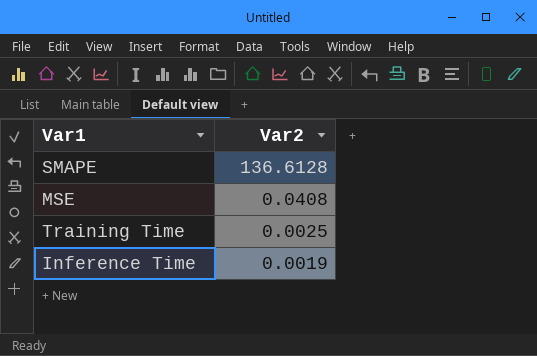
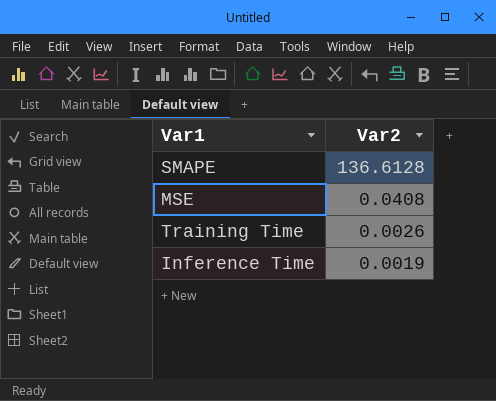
Training Time | Var2: 0.0025 -> 0.0026

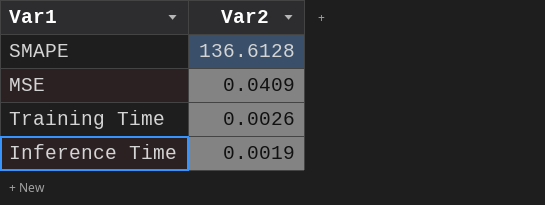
MSE | Var2: 0.0408 -> 0.0409

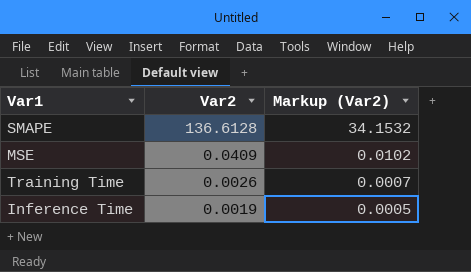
column Markup (Var2) | formula: none -> [Var2] * 0.25

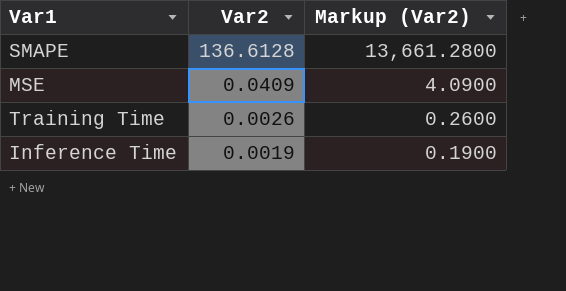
column Markup (Var2) | formula: [Var2] * 0.25 -> [Var2] * 100

